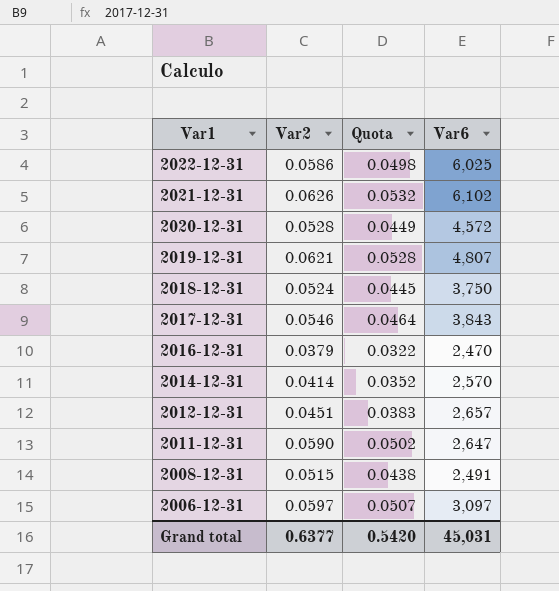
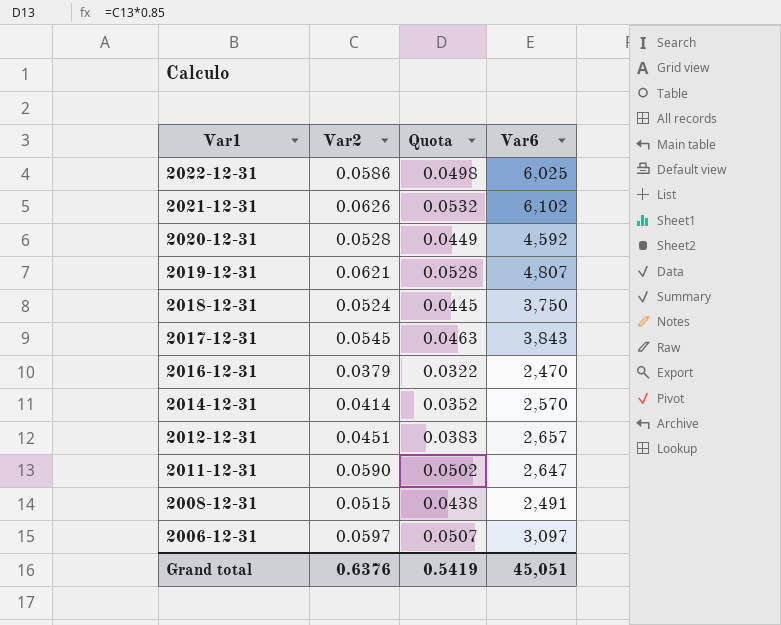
2020-12-31 | Var6: 4,572 -> 4,592
2017-12-31 | Var2: 0.0546 -> 0.0545
2017-12-31 | Quota: 0.0464 -> 0.0463
Grand total | Var2: 0.6377 -> 0.6376
Grand total | Quota: 0.5420 -> 0.5419
Grand total | Var6: 45,031 -> 45,051

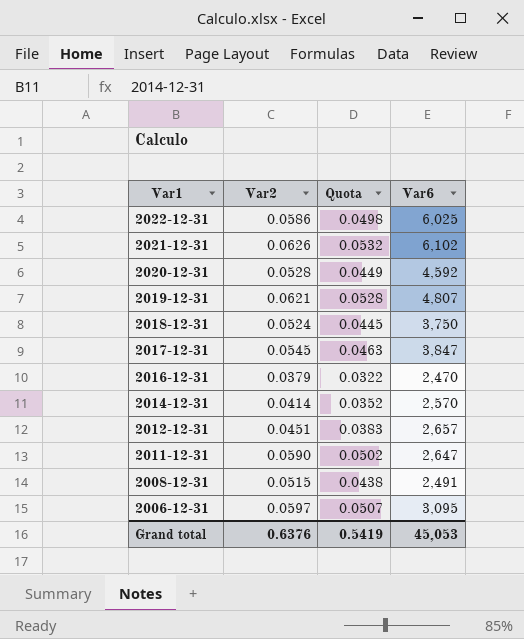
2017-12-31 | Var6: 3,843 -> 3,847
2006-12-31 | Var6: 3,097 -> 3,095
Grand total | Var6: 45,051 -> 45,053

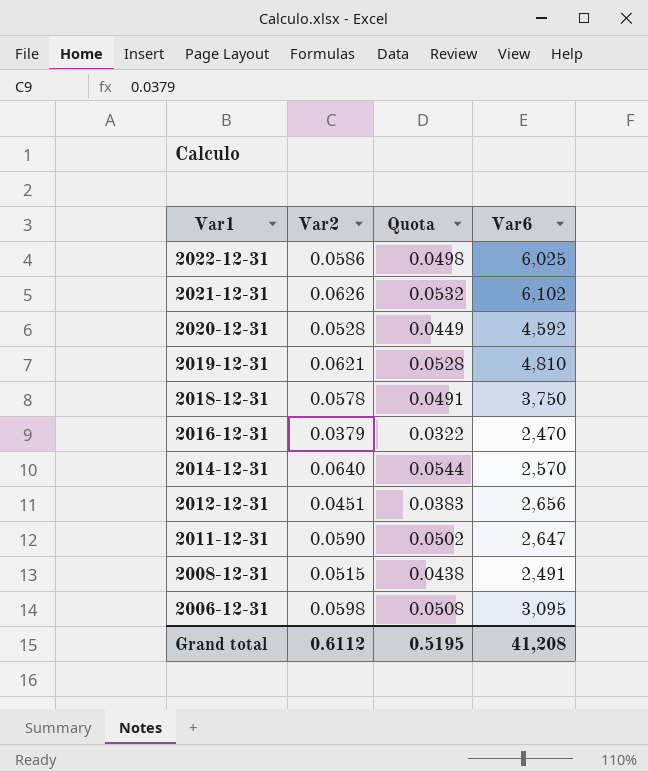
row 2017-12-31: 0.0545 | 0.0463 | 3,847 -> none
2019-12-31 | Var6: 4,807 -> 4,810
2018-12-31 | Var2: 0.0524 -> 0.0578
2018-12-31 | Quota: 0.0445 -> 0.0491
2014-12-31 | Var2: 0.0414 -> 0.0640
2014-12-31 | Quota: 0.0352 -> 0.0544
2012-12-31 | Var6: 2,657 -> 2,656
2006-12-31 | Var2: 0.0597 -> 0.0598
2006-12-31 | Quota: 0.0507 -> 0.0508
Grand total | Var2: 0.6376 -> 0.6112
Grand total | Quota: 0.5419 -> 0.5195
Grand total | Var6: 45,053 -> 41,208

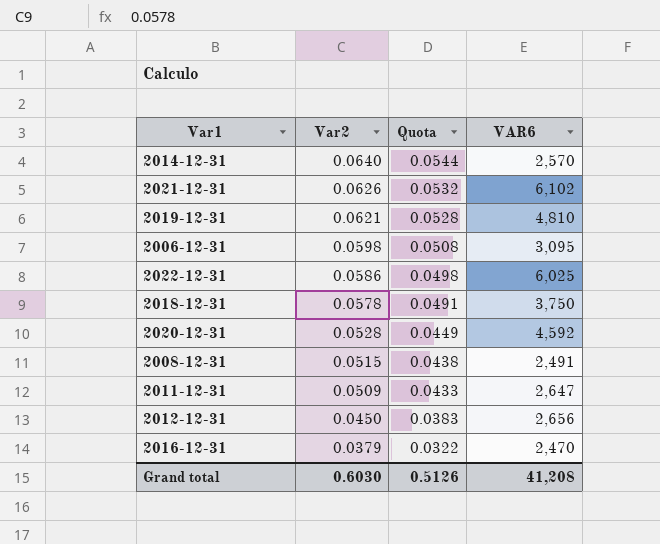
row order: Var1 descending -> Var2 descending
column name: Var6 -> VAR6
2011-12-31 | Var2: 0.0590 -> 0.0509
2011-12-31 | Quota: 0.0502 -> 0.0433
2012-12-31 | Var2: 0.0451 -> 0.0450
Grand total | Var2: 0.6112 -> 0.6030
Grand total | Quota: 0.5195 -> 0.5126

